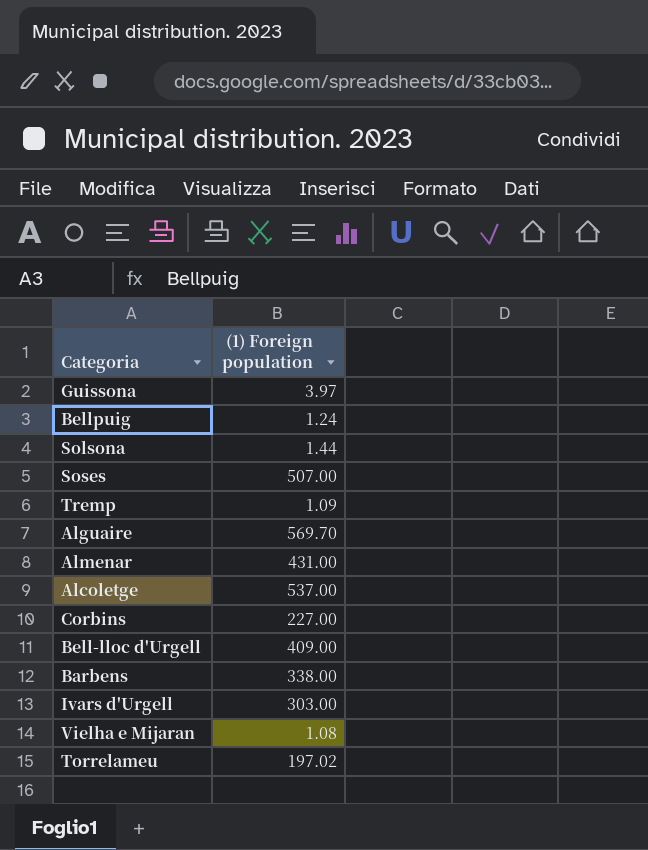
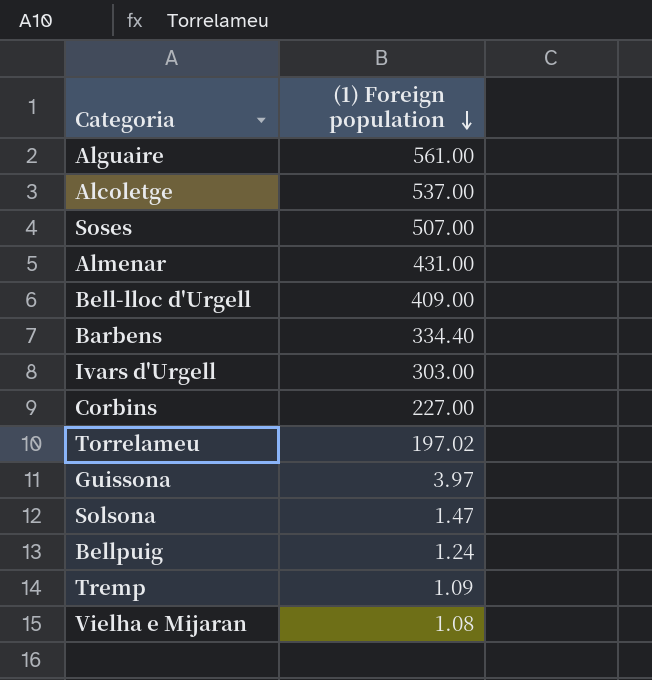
row order: none -> (1) Foreign population descending
Alguaire | (1) Foreign population: 569.70 -> 561.00
Barbens | (1) Foreign population: 338.00 -> 334.40
Solsona | (1) Foreign population: 1.44 -> 1.47

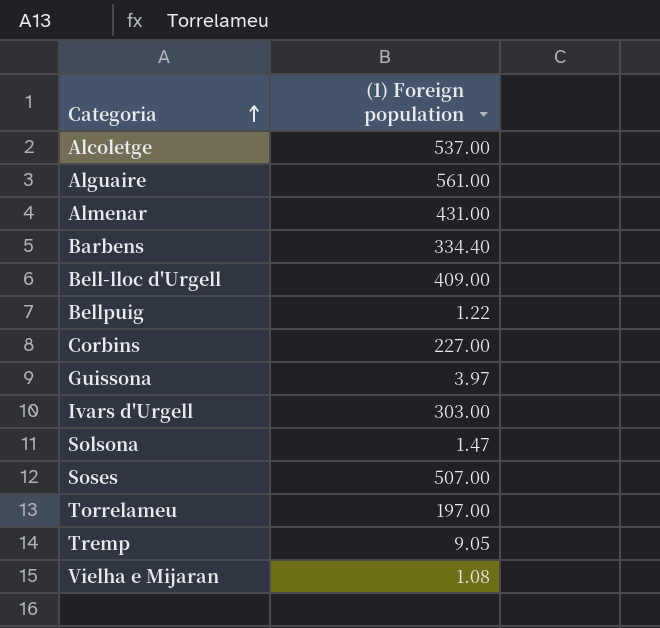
row order: (1) Foreign population descending -> Categoria ascending
Bellpuig | (1) Foreign population: 1.24 -> 1.22
Torrelameu | (1) Foreign population: 197.02 -> 197.00
Tremp | (1) Foreign population: 1.09 -> 9.05

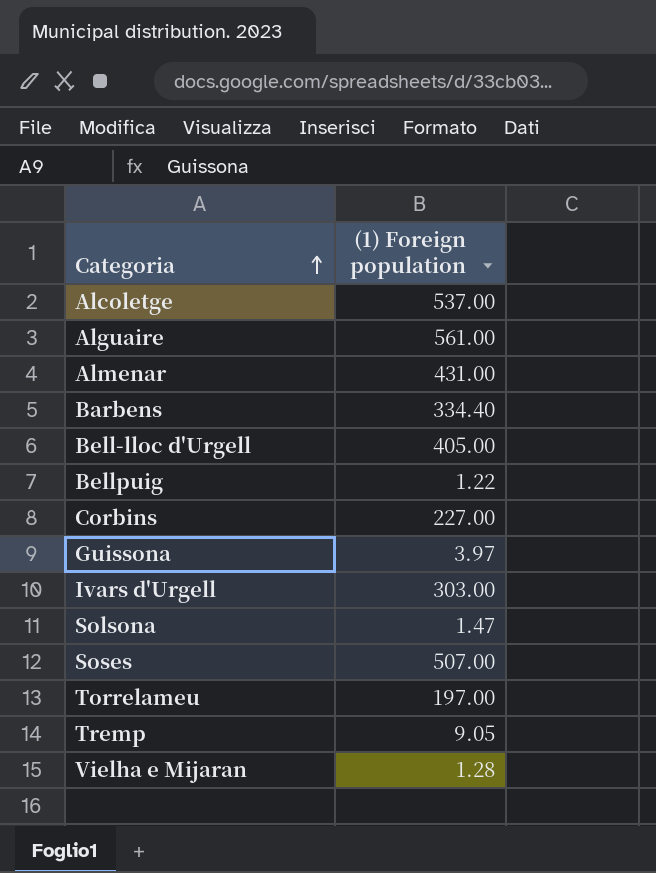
Bell-lloc d'Urgell | (1) Foreign population: 409.00 -> 405.00
Vielha e Mijaran | (1) Foreign population: 1.08 -> 1.28

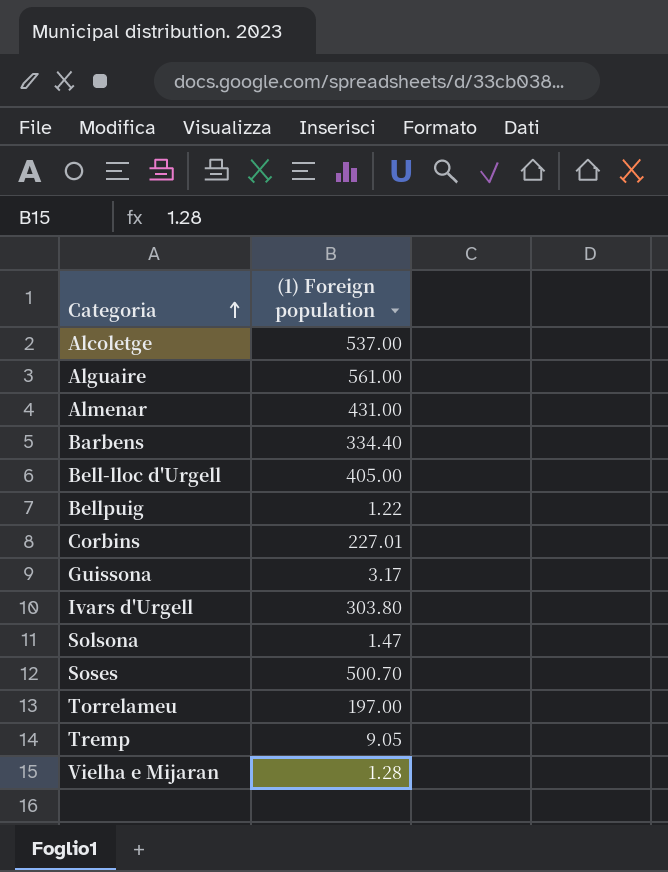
Corbins | (1) Foreign population: 227.00 -> 227.01
Guissona | (1) Foreign population: 3.97 -> 3.17
Ivars d'Urgell | (1) Foreign population: 303.00 -> 303.80
Soses | (1) Foreign population: 507.00 -> 500.70

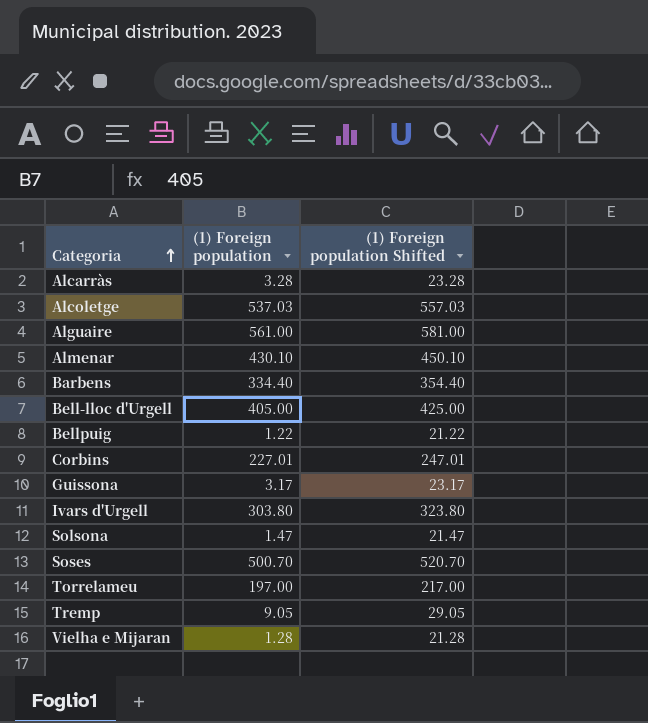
column (1) Foreign population Shifted | formula: none -> [(1) Foreign population] + 20
row Alcarràs: none -> 3.28 | 23.28
Alcoletge | (1) Foreign population: 537.00 -> 537.03
Almenar | (1) Foreign population: 431.00 -> 430.10

